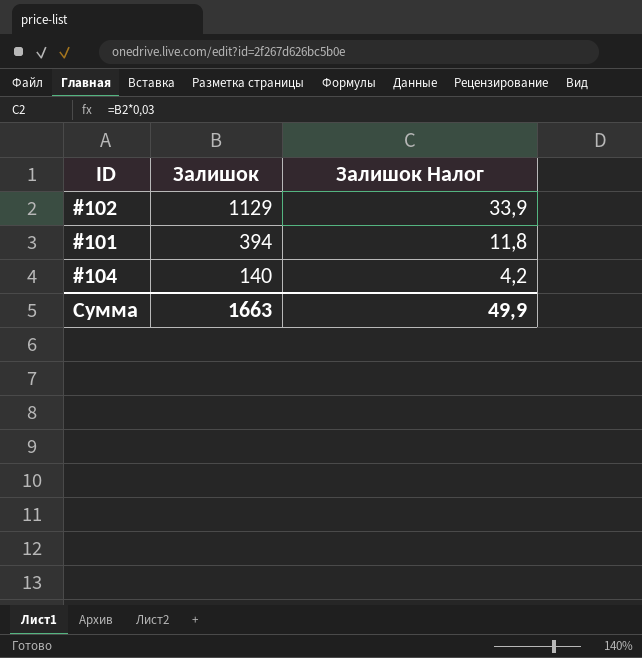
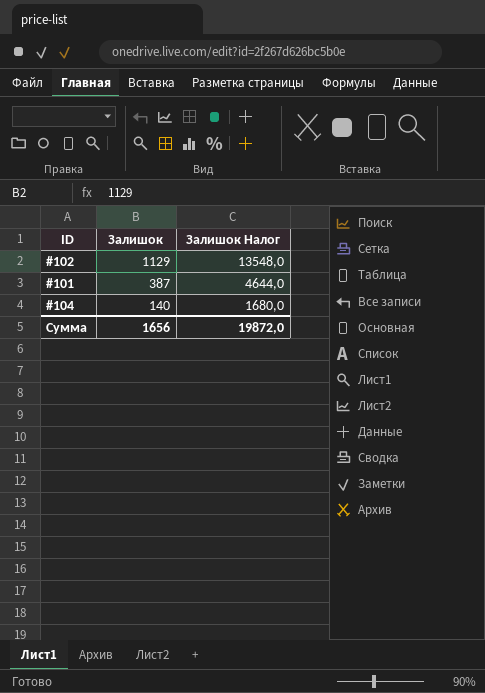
column Залишок Налог | formula: [Залишок] * 0,03 -> [Залишок] * 12
#101 | Залишок: 394 -> 387
Сумма | Залишок: 1663 -> 1656
Сумма | Залишок Налог: 49,9 -> 19872,0

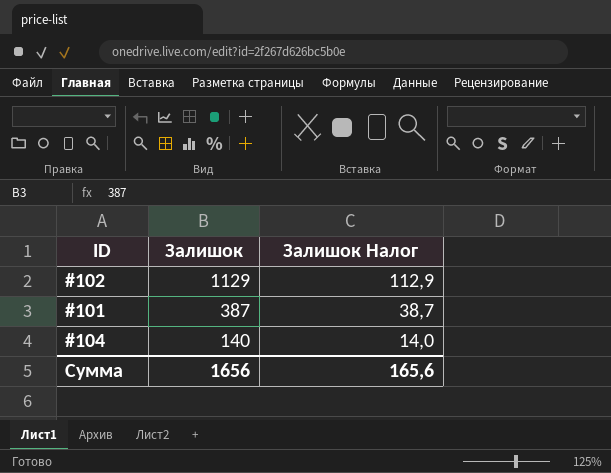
column Залишок Налог | formula: [Залишок] * 12 -> [Залишок] * 0,1
Сумма | Залишок Налог: 19872,0 -> 165,6

